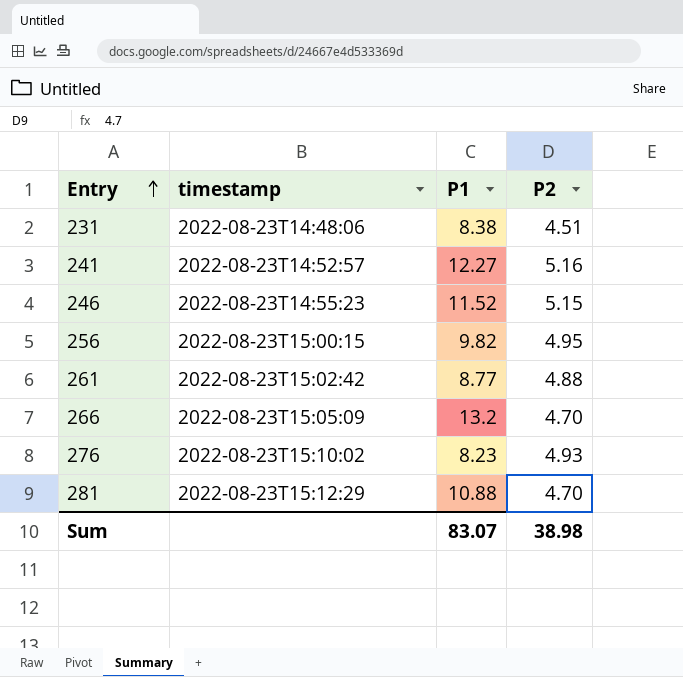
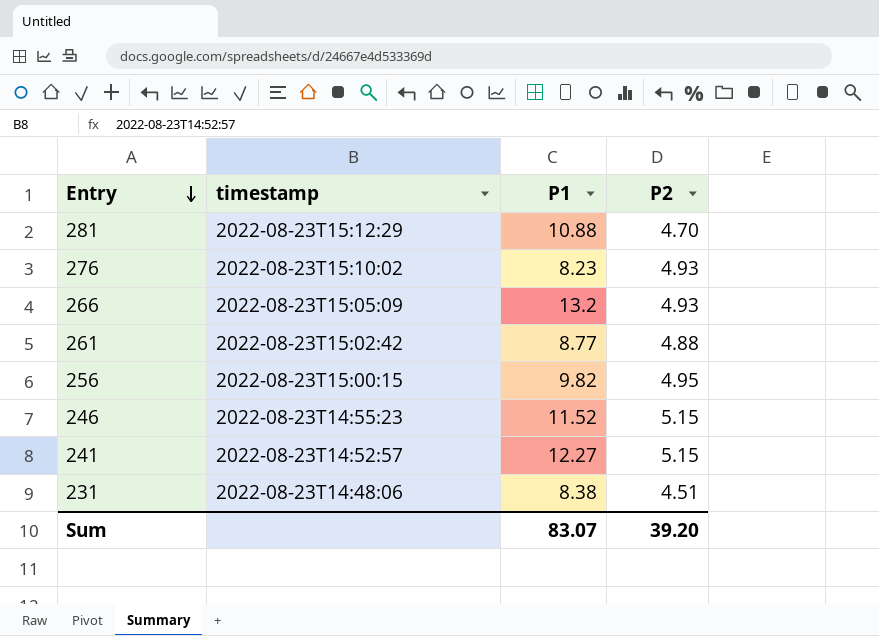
row order: Entry ascending -> Entry descending
266 | P2: 4.70 -> 4.93
241 | P2: 5.16 -> 5.15
Sum | P2: 38.98 -> 39.20

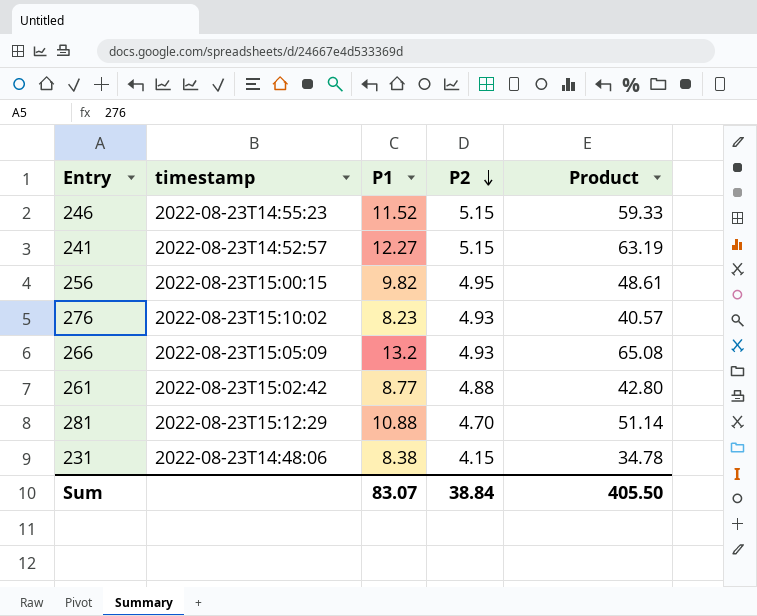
row order: Entry descending -> P2 descending
column Product | formula: none -> [P1] * [P2]
231 | P2: 4.51 -> 4.15
Sum | P2: 39.20 -> 38.84

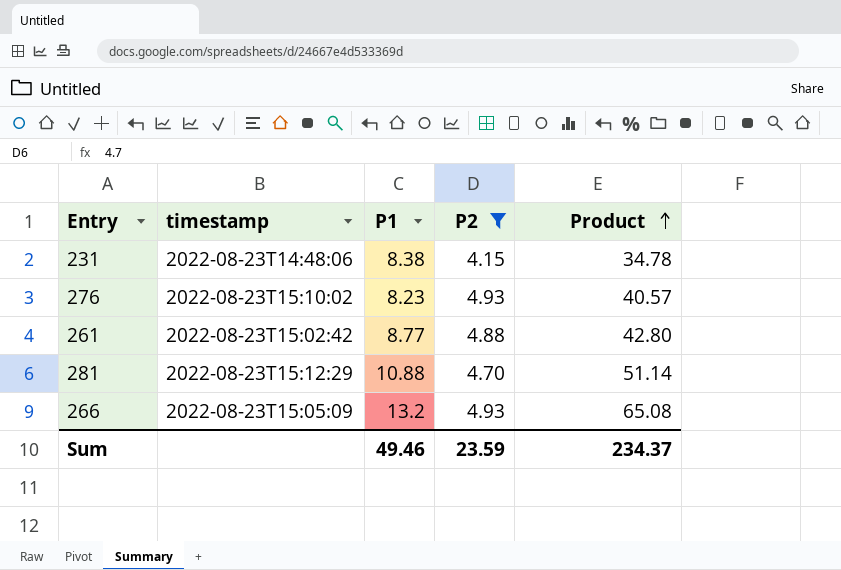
filter: none -> P2 <= 4.93
row order: P2 descending -> Product ascending
Sum | P1: 83.07 -> 49.46
Sum | P2: 38.84 -> 23.59
Sum | Product: 405.50 -> 234.37

